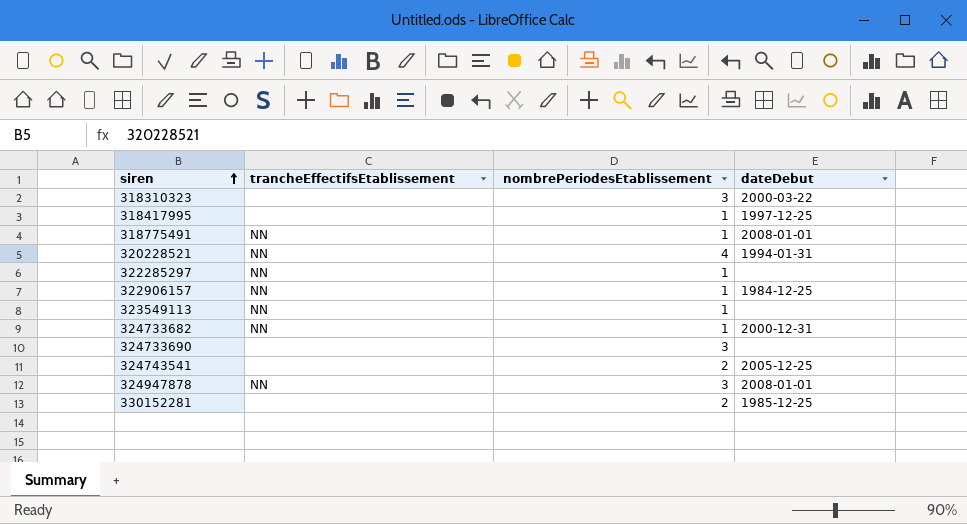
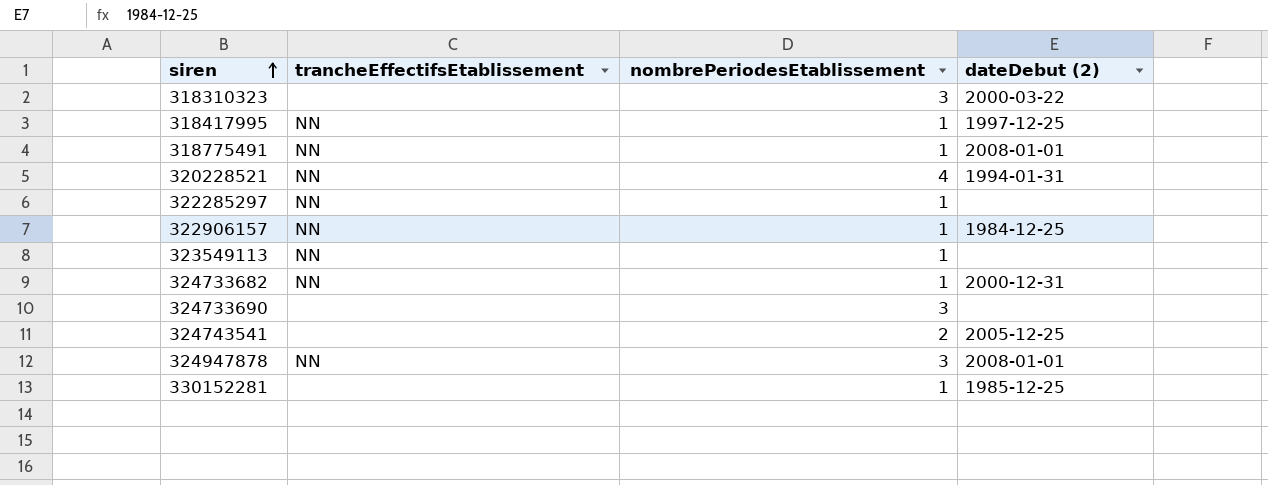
column name: dateDebut -> dateDebut (2)
318417995 | trancheEffectifsEtablissement: none -> NN
330152281 | nombrePeriodesEtablissement: 2 -> 1

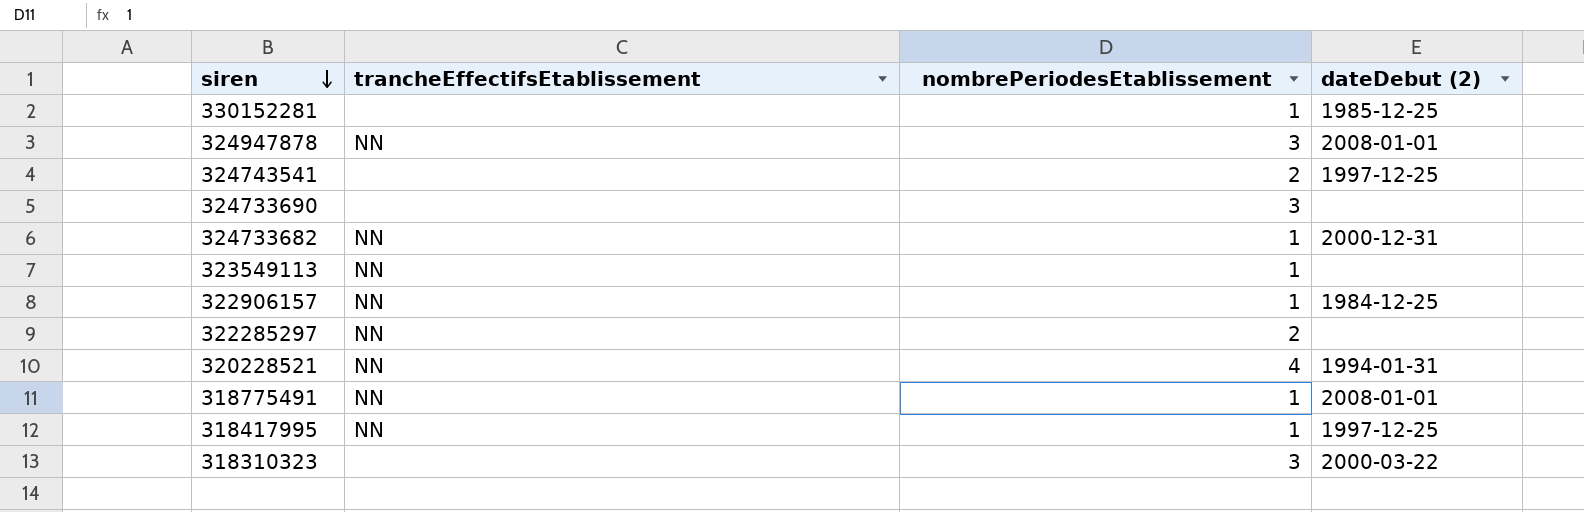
row order: siren ascending -> siren descending
324743541 | dateDebut (2): 2005-12-25 -> 1997-12-25
322285297 | nombrePeriodesEtablissement: 1 -> 2

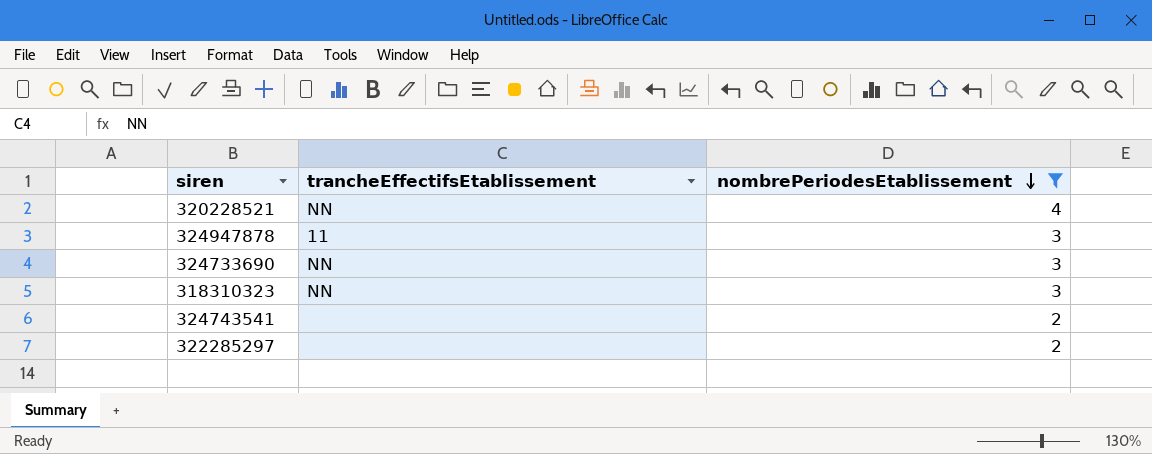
filter: none -> nombrePeriodesEtablissement != 1
row order: siren descending -> nombrePeriodesEtablissement descending
column dateDebut (2) | position: 4 -> none
324947878 | trancheEffectifsEtablissement: NN -> 11
324733690 | trancheEffectifsEtablissement: none -> NN
318310323 | trancheEffectifsEtablissement: none -> NN
322285297 | trancheEffectifsEtablissement: NN -> none

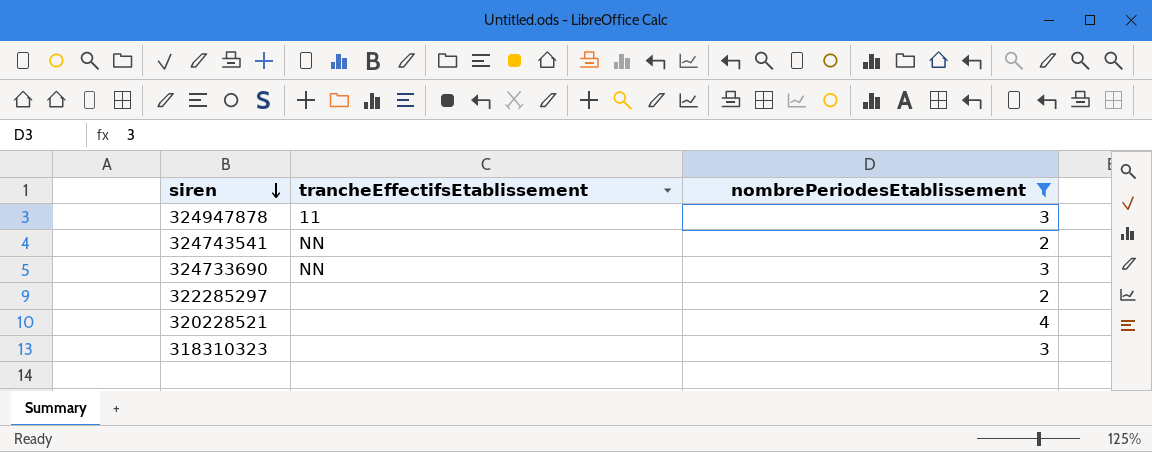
row order: nombrePeriodesEtablissement descending -> siren descending
324743541 | trancheEffectifsEtablissement: none -> NN
320228521 | trancheEffectifsEtablissement: NN -> none
318310323 | trancheEffectifsEtablissement: NN -> none

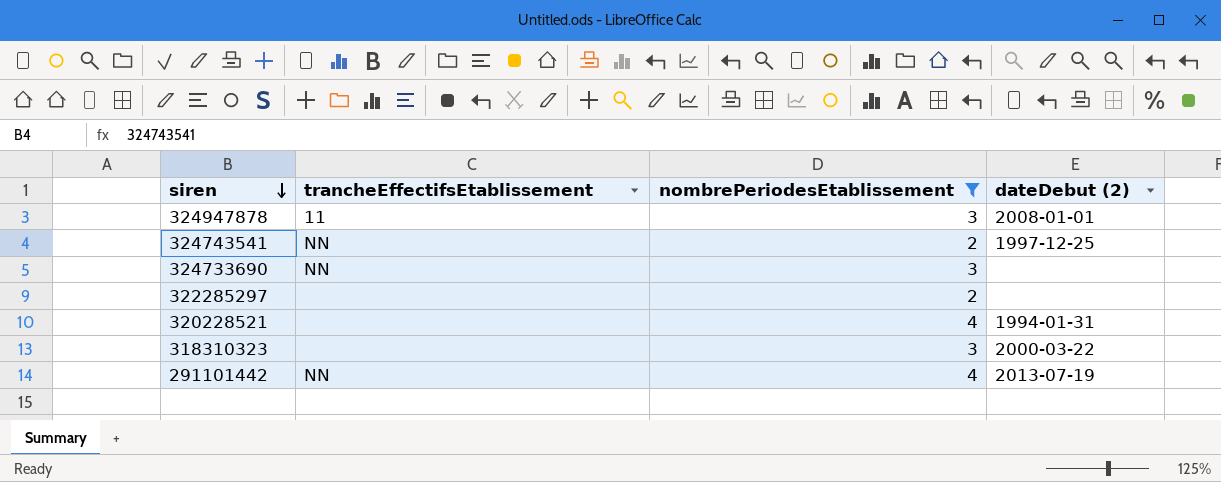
column dateDebut (2) | position: none -> 4
row 291101442: none -> NN | 4 | 2013-07-19

